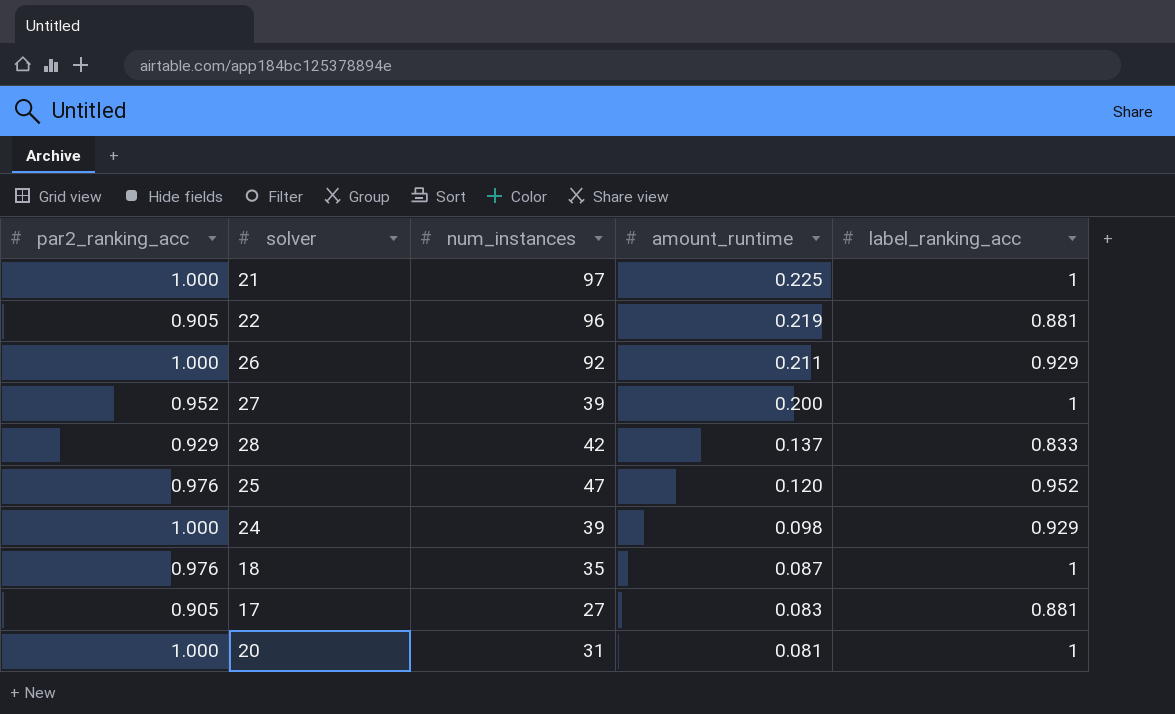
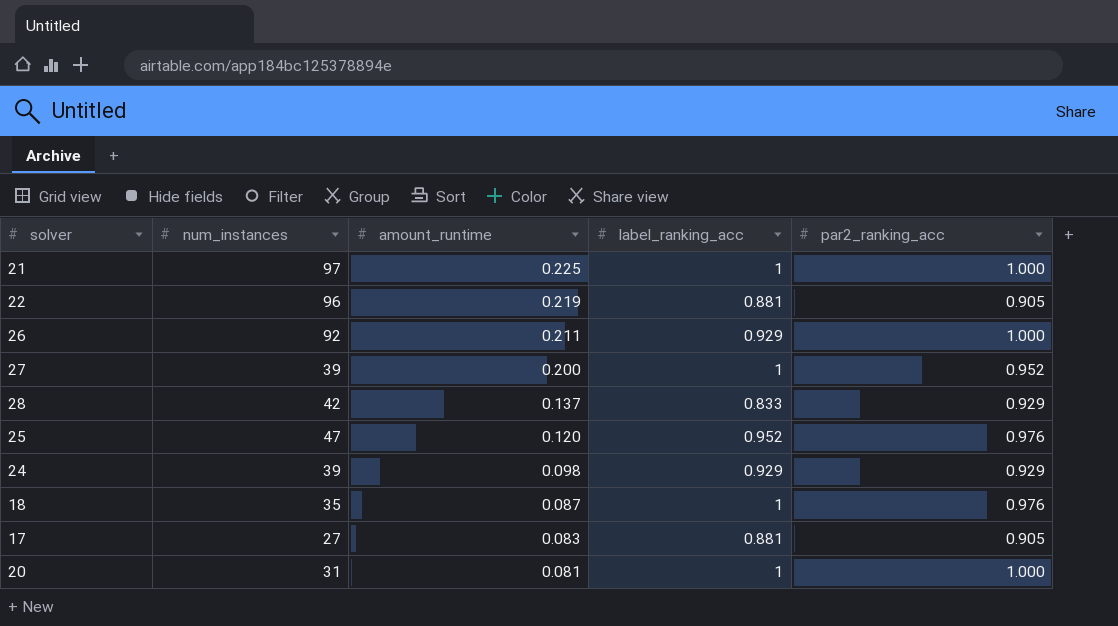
column par2_ranking_acc | position: 1 -> 5
24 | par2_ranking_acc: 1.000 -> 0.929

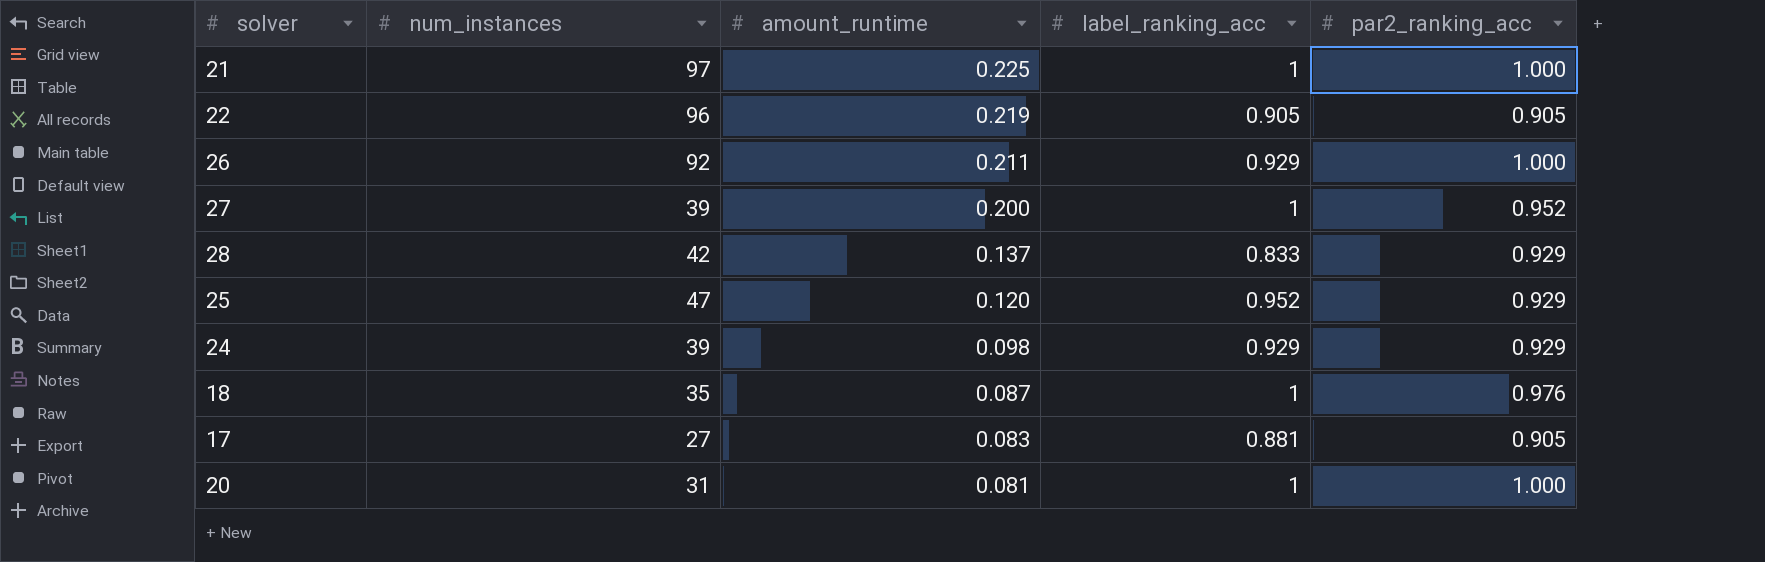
22 | label_ranking_acc: 0.881 -> 0.905
25 | par2_ranking_acc: 0.976 -> 0.929

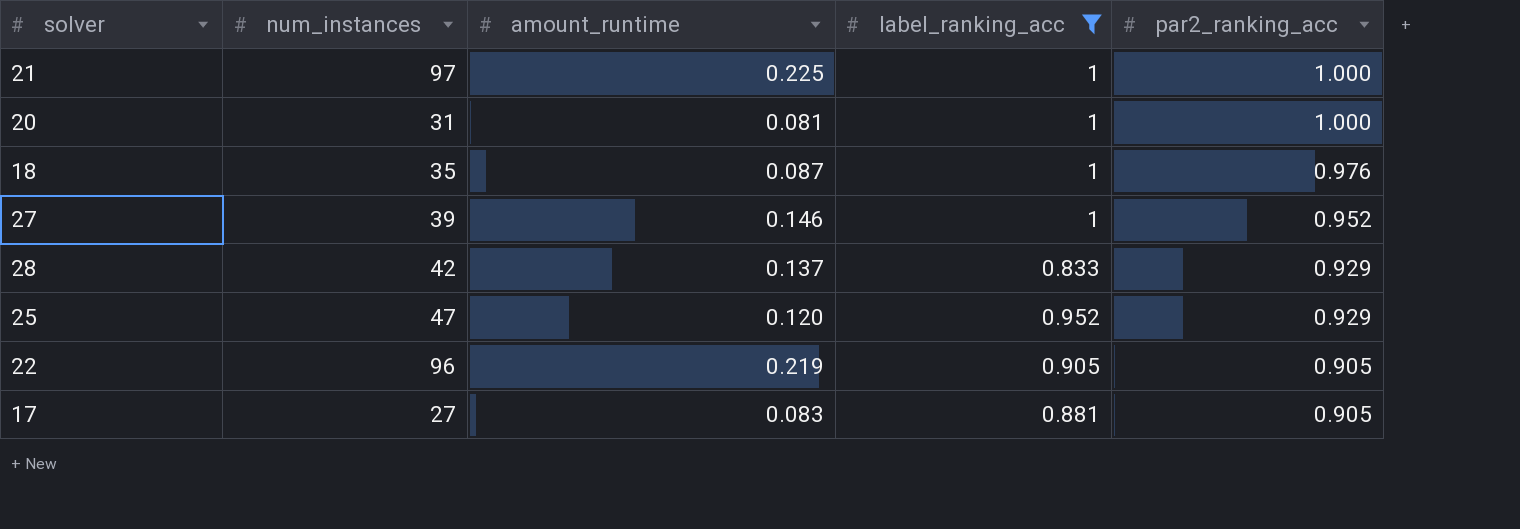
filter: none -> label_ranking_acc != 0.929
row order: amount_runtime descending -> par2_ranking_acc descending
27 | amount_runtime: 0.200 -> 0.146

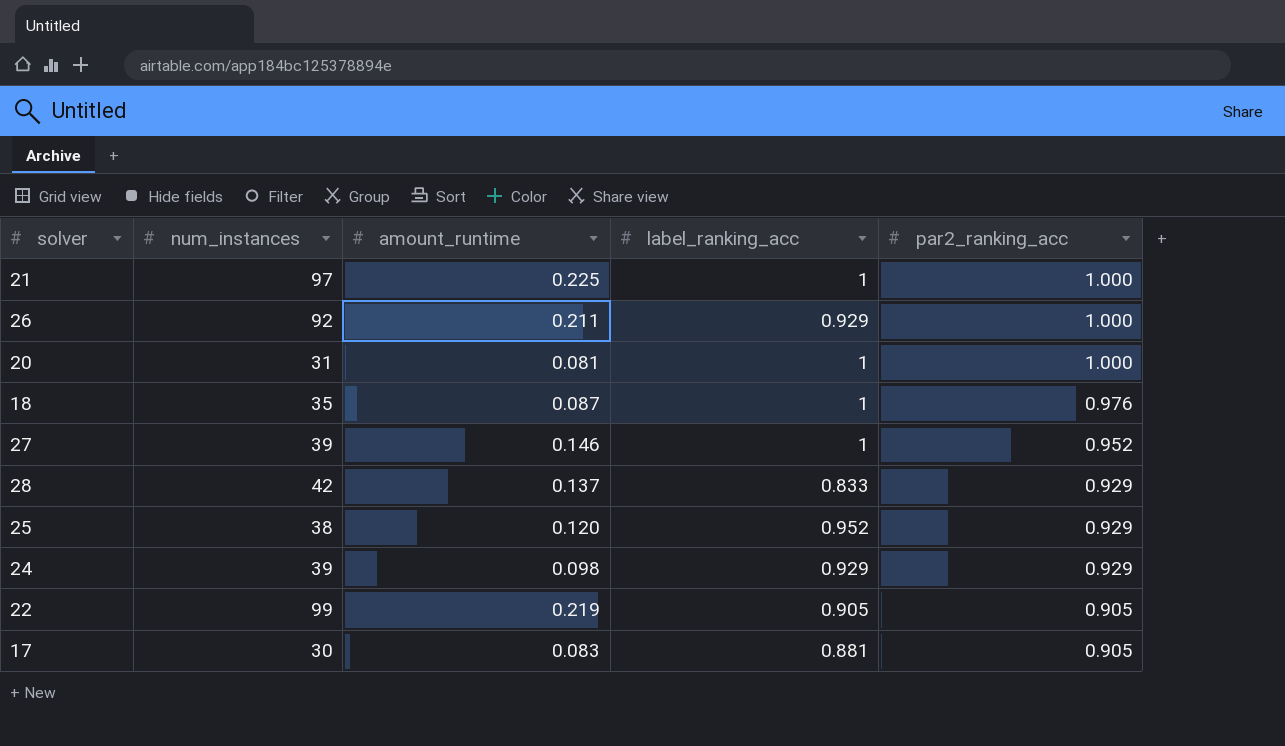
filter: label_ranking_acc != 0.929 -> none
25 | num_instances: 47 -> 38
22 | num_instances: 96 -> 99
17 | num_instances: 27 -> 30

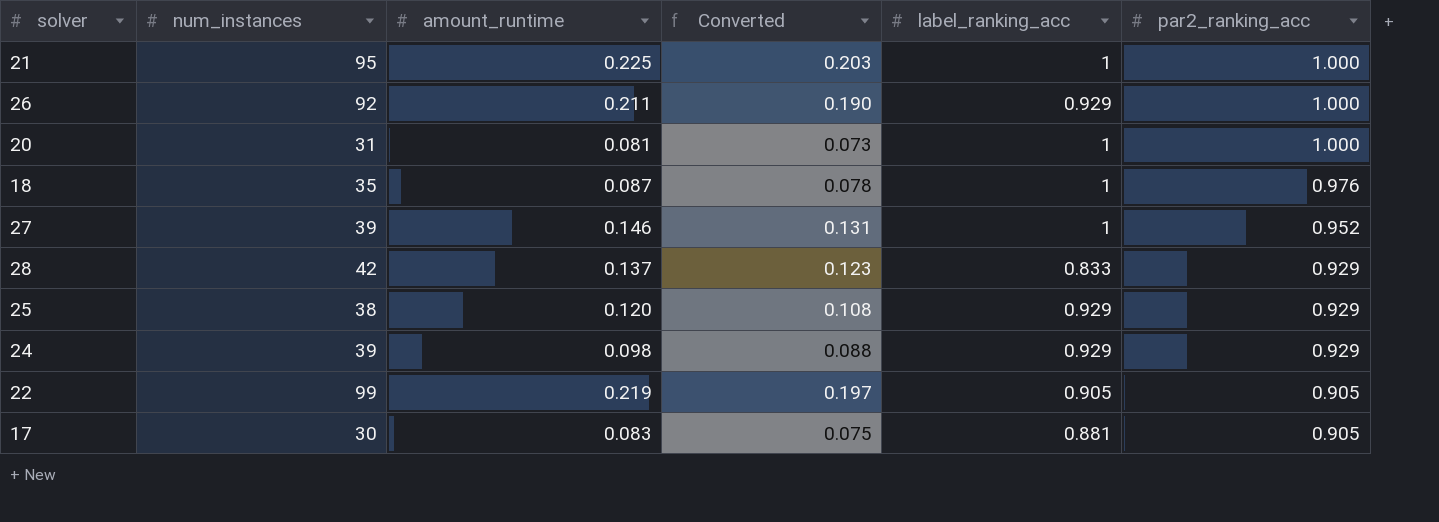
column Converted | formula: none -> [amount_runtime] * 0.9
21 | num_instances: 97 -> 95
25 | label_ranking_acc: 0.952 -> 0.929

